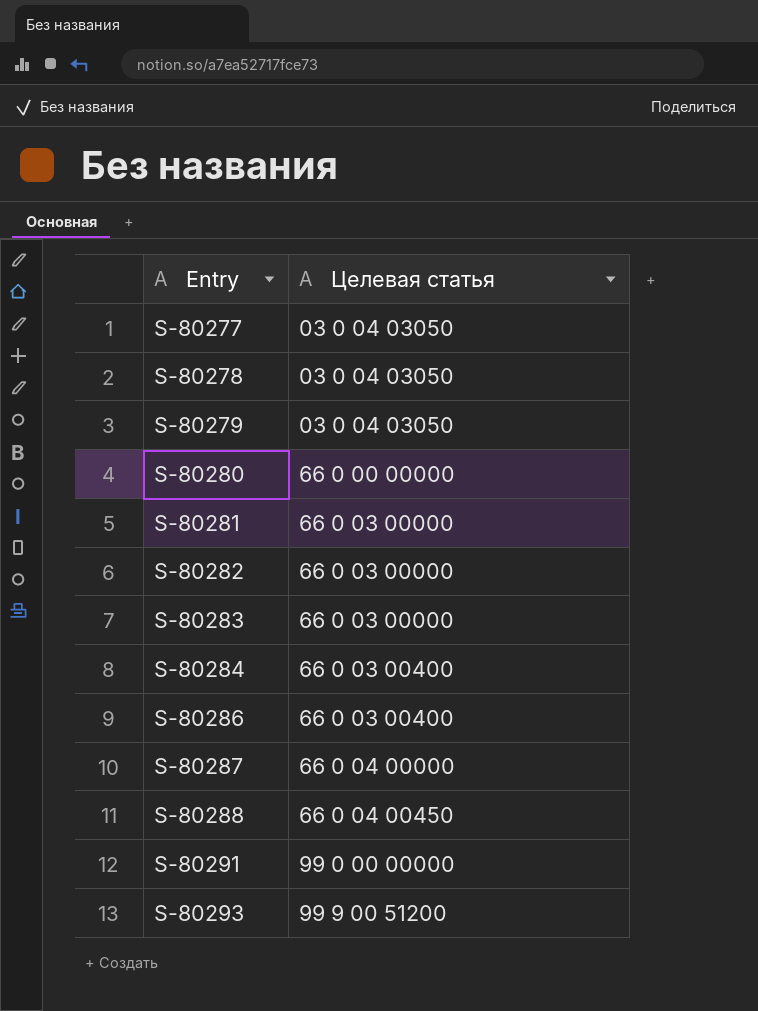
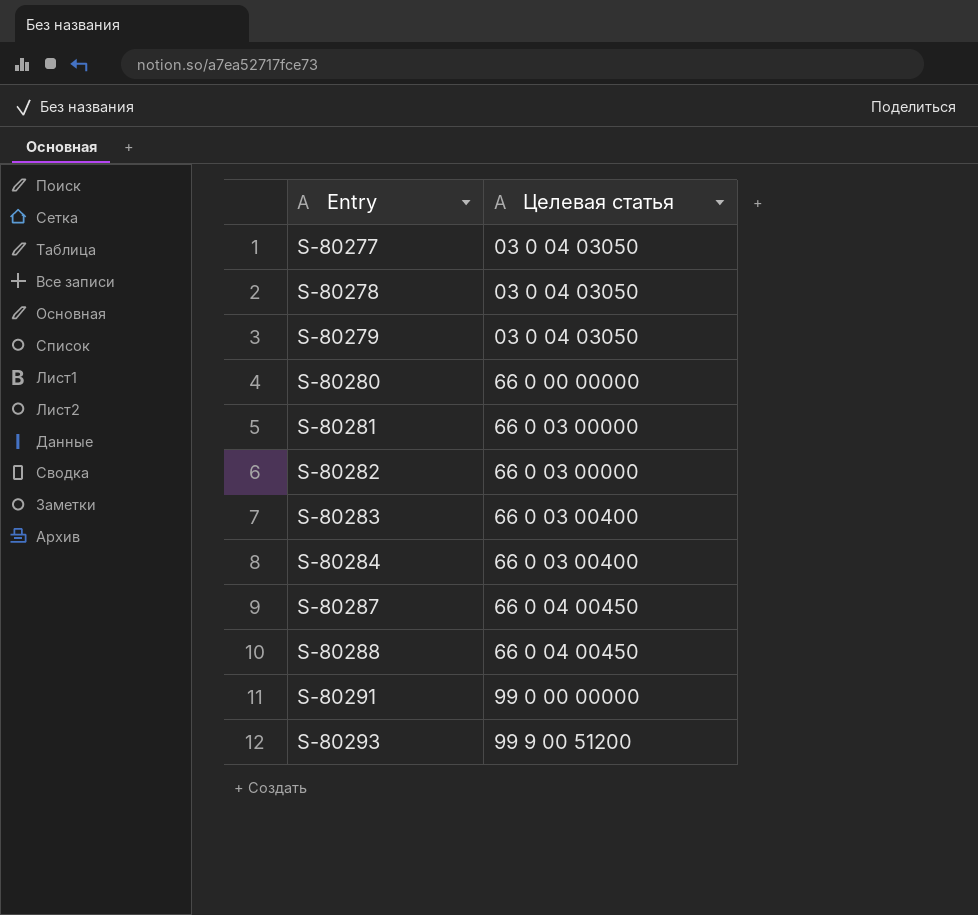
row S-80286: 66 0 03 00400 -> none
S-80283 | Целевая статья: 66 0 03 00000 -> 66 0 03 00400
S-80287 | Целевая статья: 66 0 04 00000 -> 66 0 04 00450

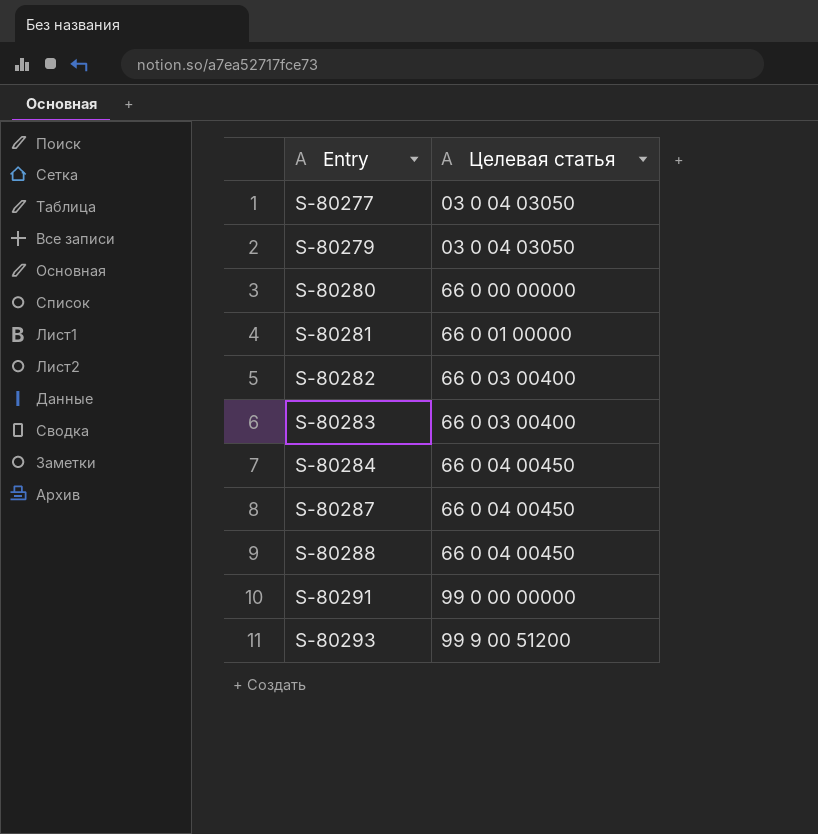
row S-80278: 03 0 04 03050 -> none
S-80281 | Целевая статья: 66 0 03 00000 -> 66 0 01 00000
S-80282 | Целевая статья: 66 0 03 00000 -> 66 0 03 00400
S-80284 | Целевая статья: 66 0 03 00400 -> 66 0 04 00450

